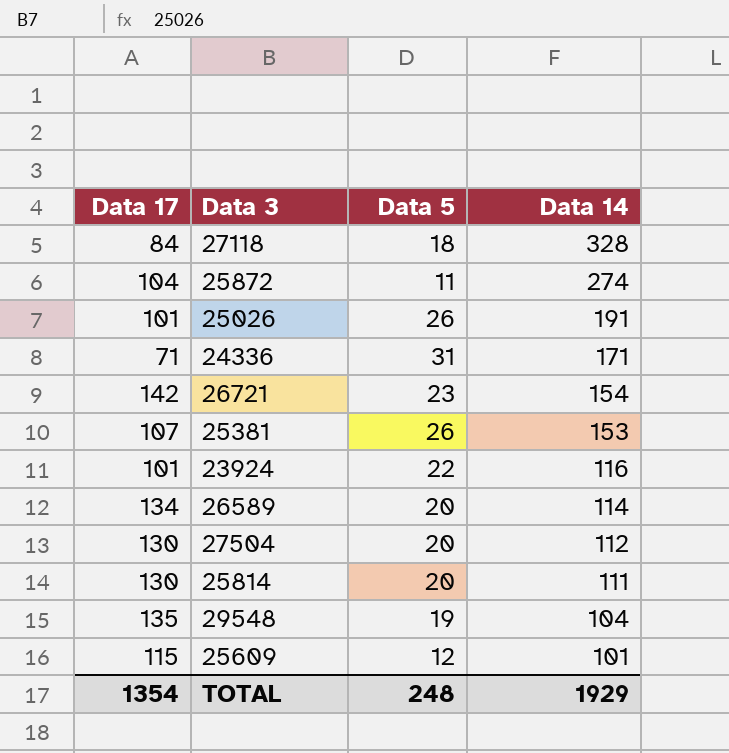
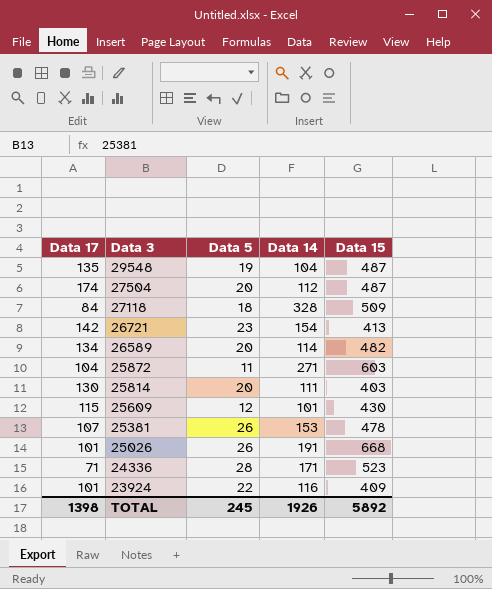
row order: Data 14 descending -> Data 3 descending
column Data 15 | position: none -> 5
27504 | Data 17: 130 -> 174
25872 | Data 14: 274 -> 271
24336 | Data 5: 31 -> 28
TOTAL | Data 17: 1354 -> 1398
TOTAL | Data 5: 248 -> 245
TOTAL | Data 14: 1929 -> 1926

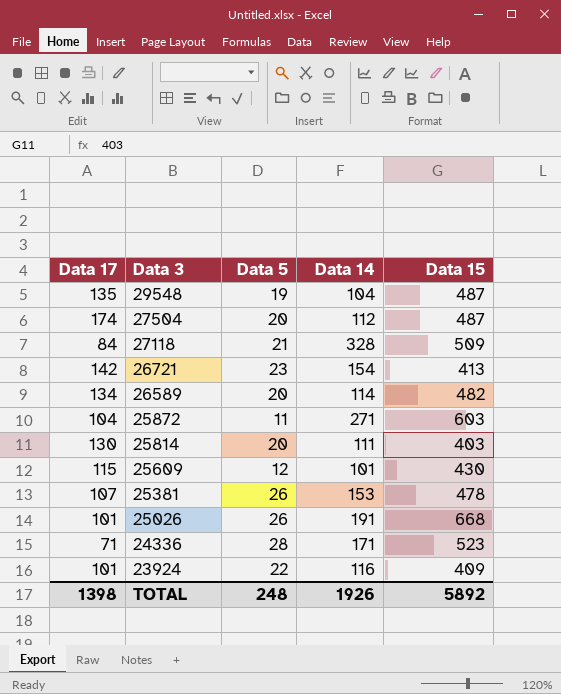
27118 | Data 5: 18 -> 21
TOTAL | Data 5: 245 -> 248

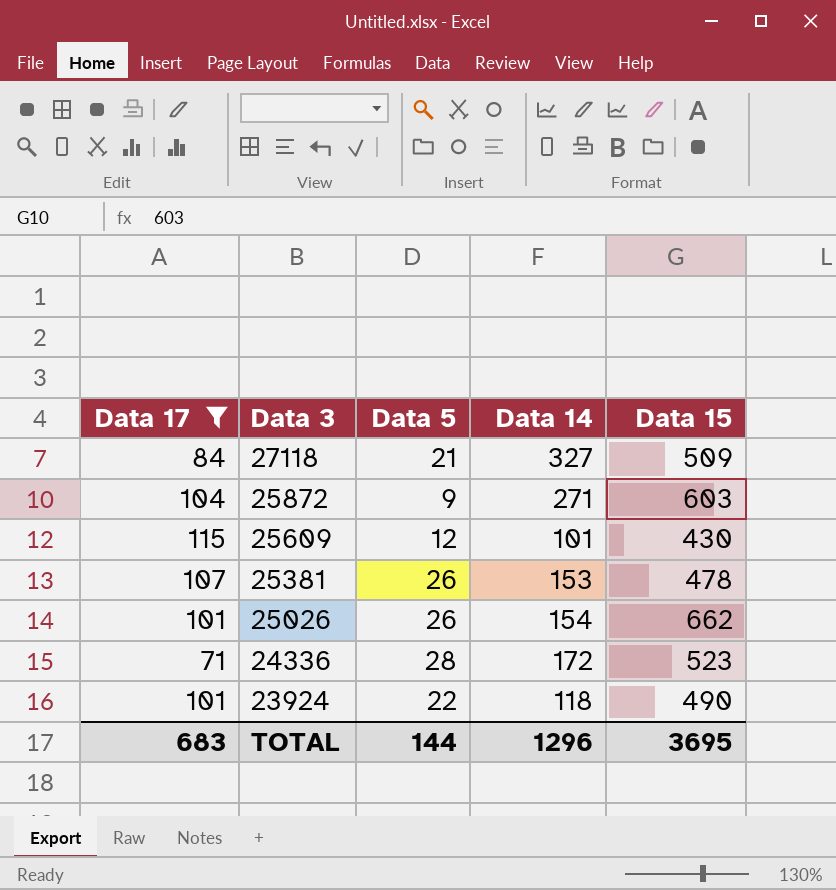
filter: none -> Data 17 <= 115
27118 | Data 14: 328 -> 327
25872 | Data 5: 11 -> 9
25026 | Data 14: 191 -> 154
25026 | Data 15: 668 -> 662
24336 | Data 14: 171 -> 172
23924 | Data 14: 116 -> 118
23924 | Data 15: 409 -> 490
TOTAL | Data 17: 1398 -> 683
TOTAL | Data 5: 248 -> 144
TOTAL | Data 14: 1926 -> 1296
TOTAL | Data 15: 5892 -> 3695

